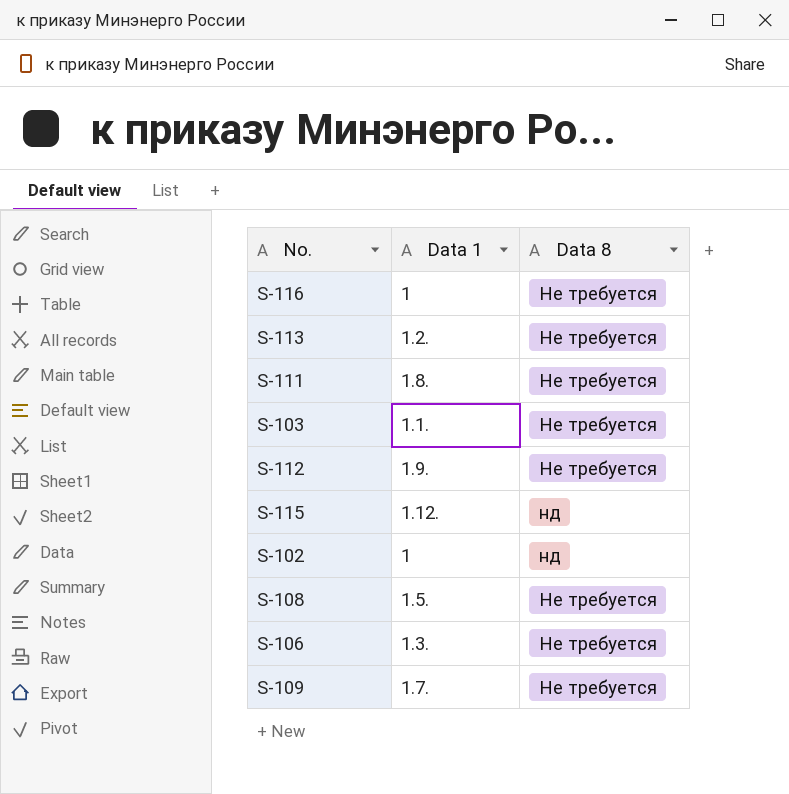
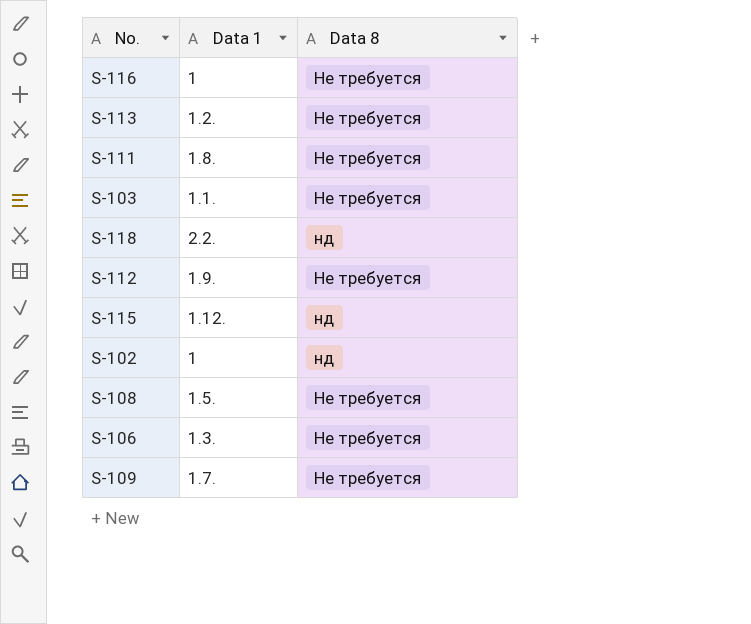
row S-118: none -> 2.2. | нд

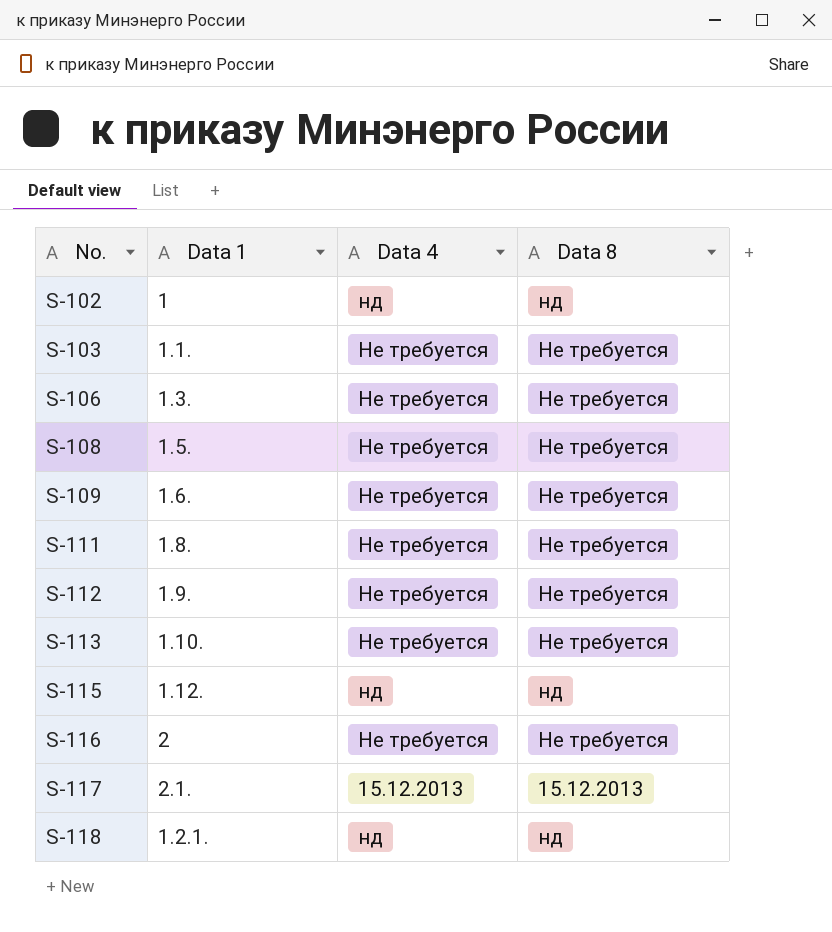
row order: none -> No. ascending
column Data 4 | position: none -> 3
S-109 | Data 1: 1.7. -> 1.6.
S-113 | Data 1: 1.2. -> 1.10.
S-116 | Data 1: 1 -> 2
row S-117: none -> 2.1. | 15.12.2013 | 15.12.2013
S-118 | Data 1: 2.2. -> 1.2.1.

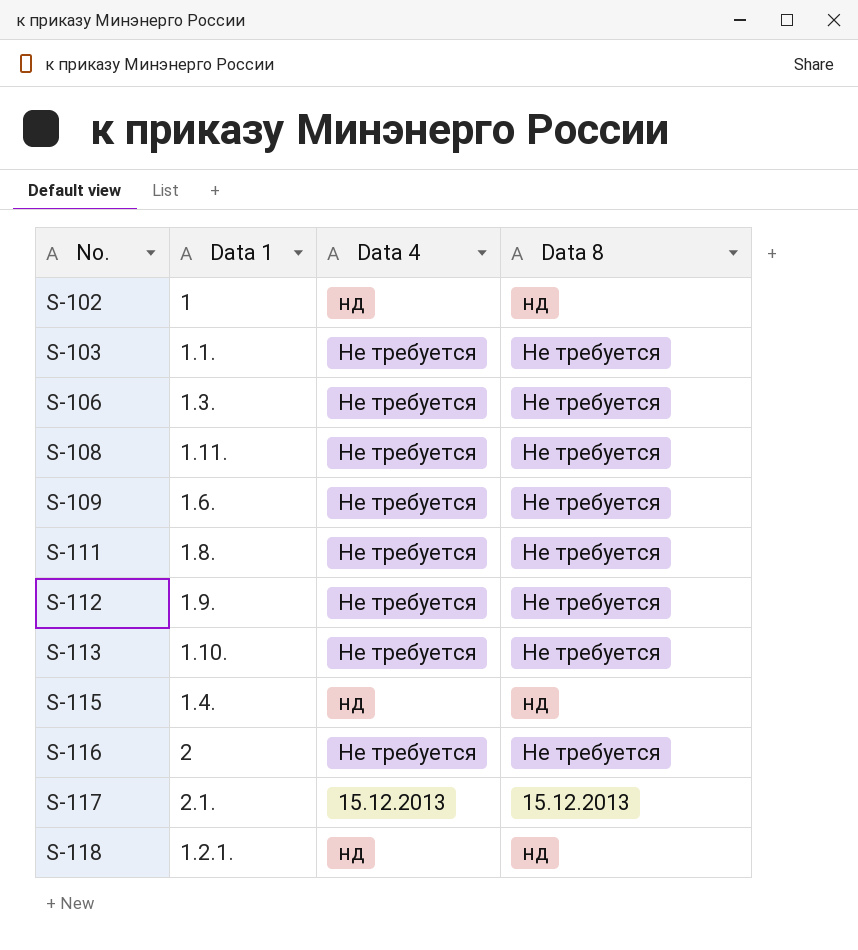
S-108 | Data 1: 1.5. -> 1.11.
S-115 | Data 1: 1.12. -> 1.4.

